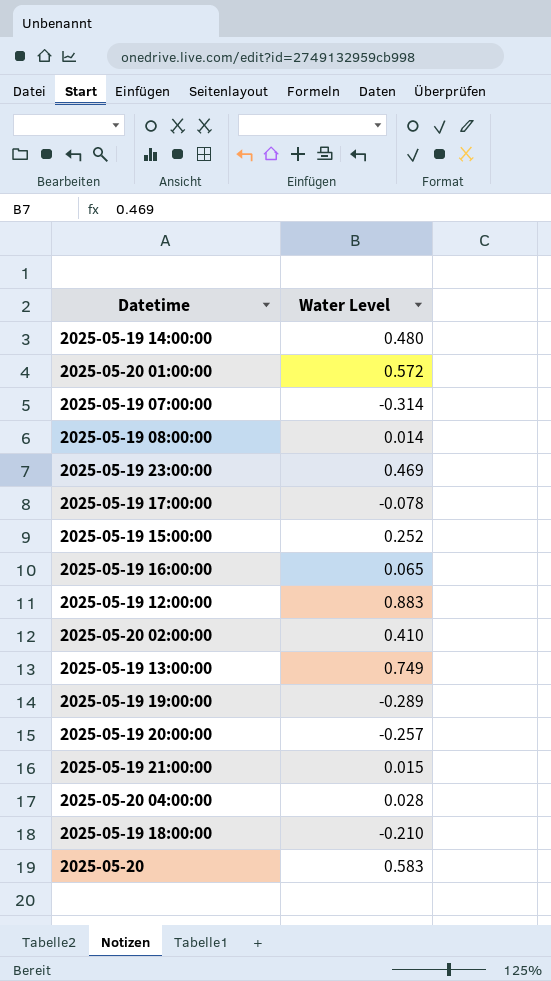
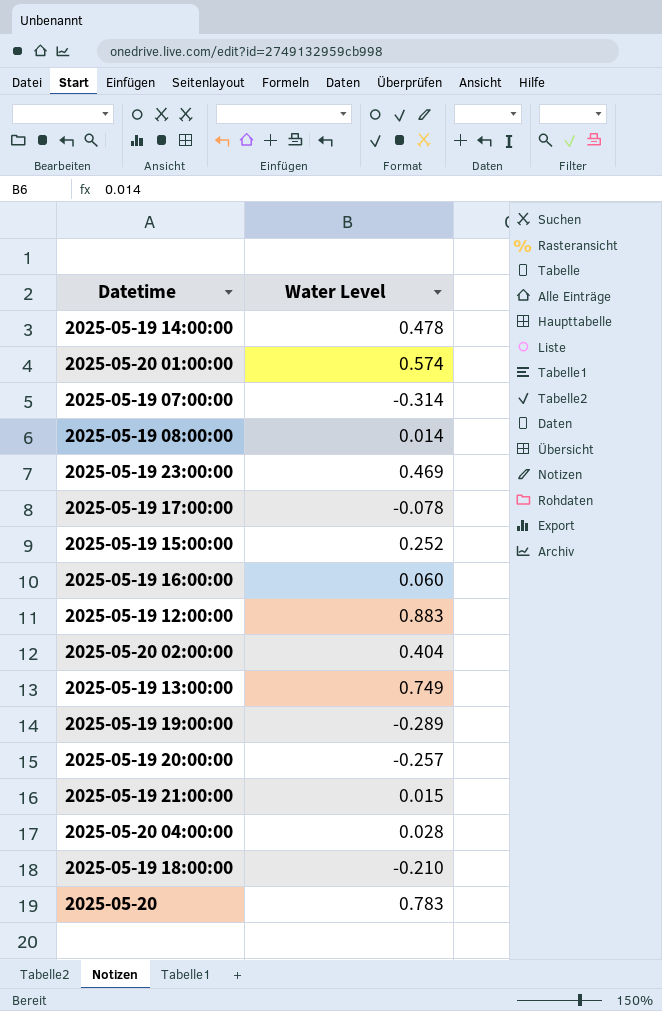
2025-05-19 14:00:00 | Water Level: 0.480 -> 0.478
2025-05-20 01:00:00 | Water Level: 0.572 -> 0.574
2025-05-19 16:00:00 | Water Level: 0.065 -> 0.060
2025-05-20 02:00:00 | Water Level: 0.410 -> 0.404
2025-05-20 | Water Level: 0.583 -> 0.783

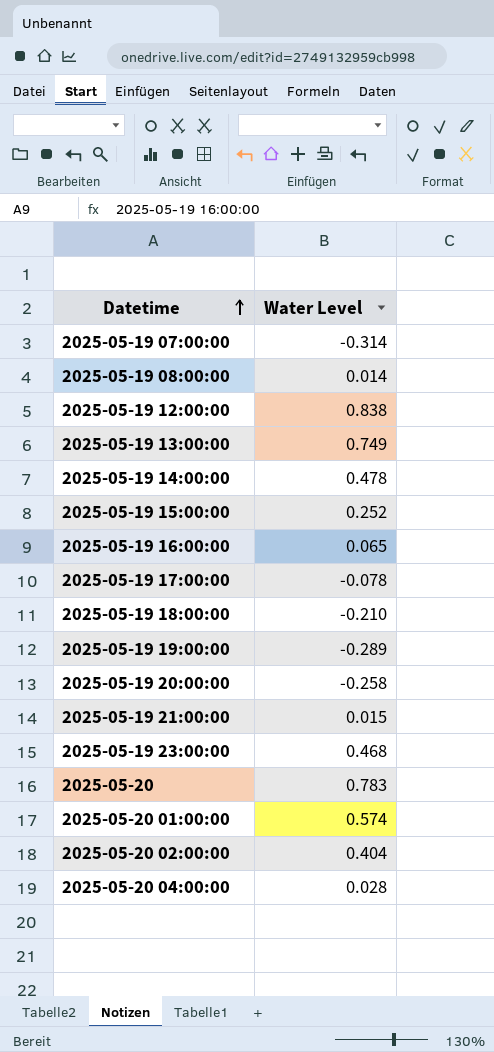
row order: none -> Datetime ascending
2025-05-19 12:00:00 | Water Level: 0.883 -> 0.838
2025-05-19 16:00:00 | Water Level: 0.060 -> 0.065
2025-05-19 20:00:00 | Water Level: -0.257 -> -0.258
2025-05-19 23:00:00 | Water Level: 0.469 -> 0.468

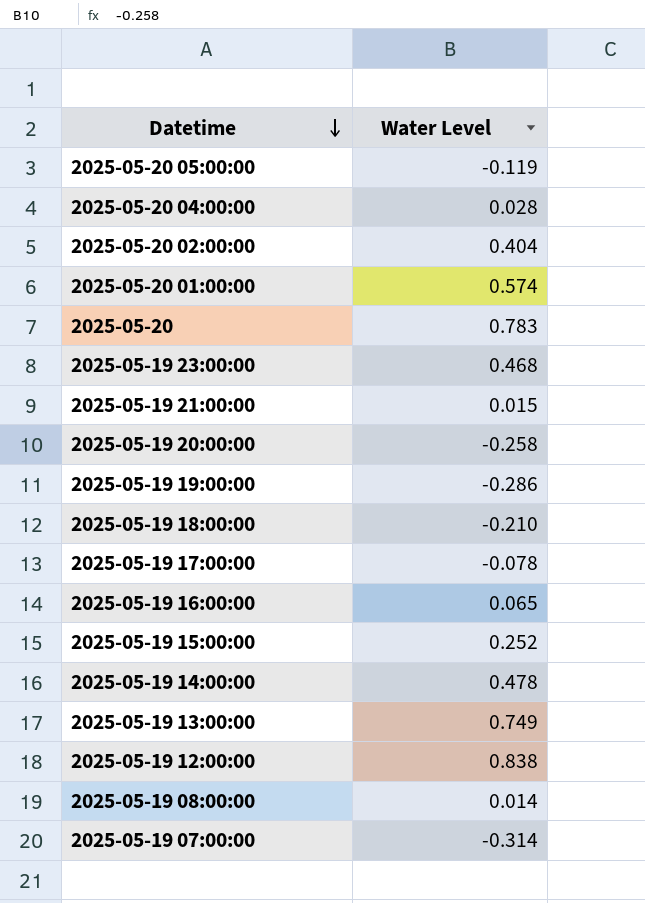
row order: Datetime ascending -> Datetime descending
row 2025-05-20 05:00:00: none -> -0.119
2025-05-19 19:00:00 | Water Level: -0.289 -> -0.286

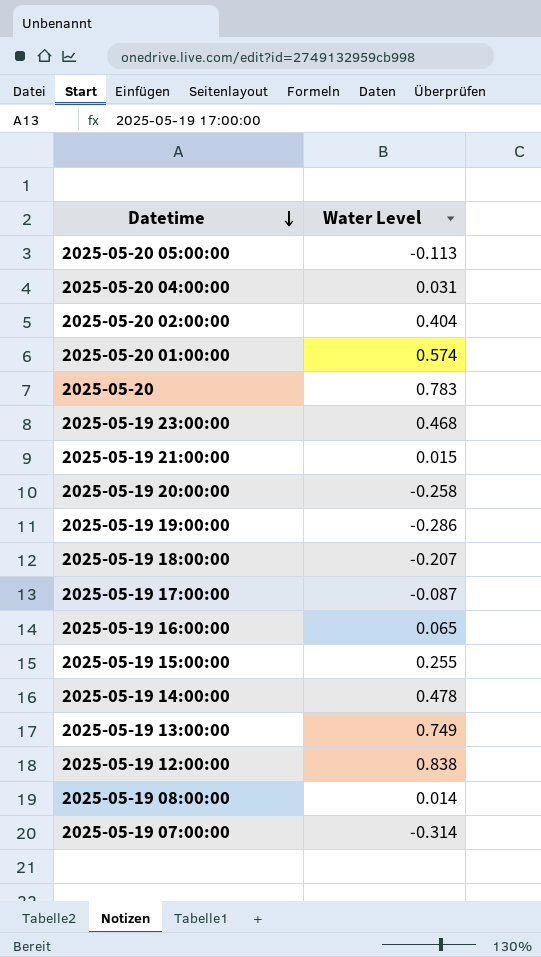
2025-05-20 05:00:00 | Water Level: -0.119 -> -0.113
2025-05-20 04:00:00 | Water Level: 0.028 -> 0.031
2025-05-19 18:00:00 | Water Level: -0.210 -> -0.207
2025-05-19 17:00:00 | Water Level: -0.078 -> -0.087
2025-05-19 15:00:00 | Water Level: 0.252 -> 0.255

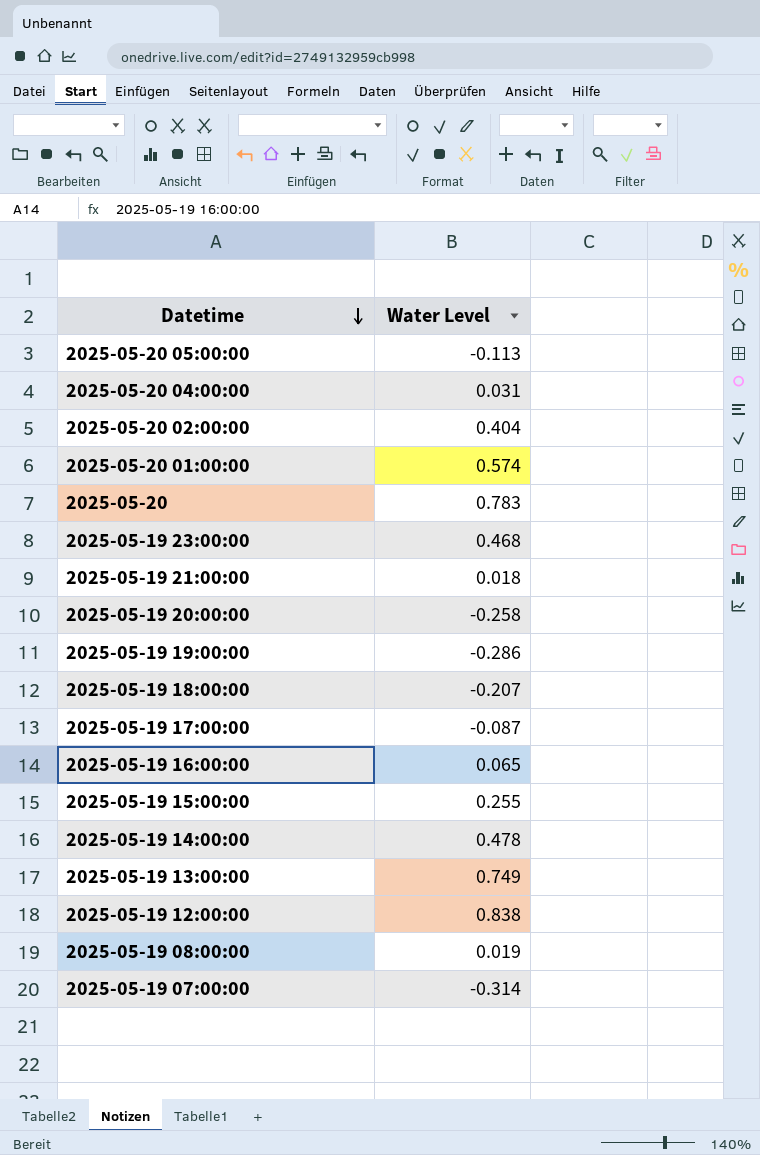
2025-05-19 21:00:00 | Water Level: 0.015 -> 0.018
2025-05-19 08:00:00 | Water Level: 0.014 -> 0.019

